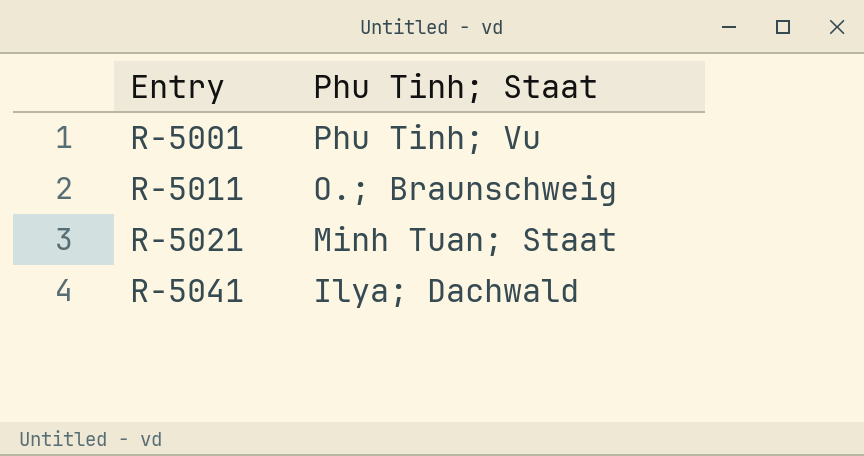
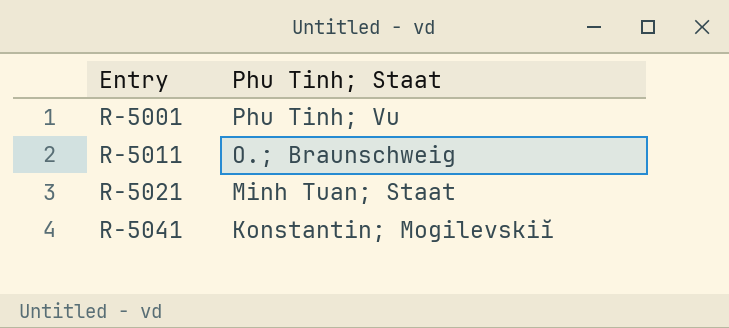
R-5041 | Phu Tinh; Staat: Ilya; Dachwald -> Konstantin; Mogilevskiĭ

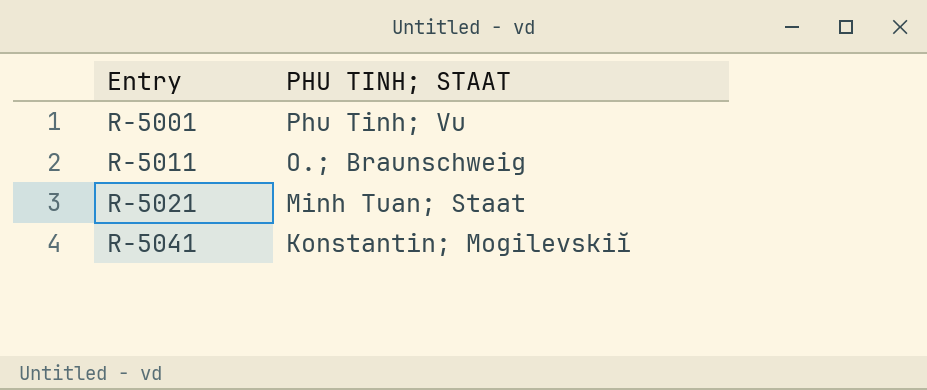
column name: Phu Tinh; Staat -> PHU TINH; STAAT

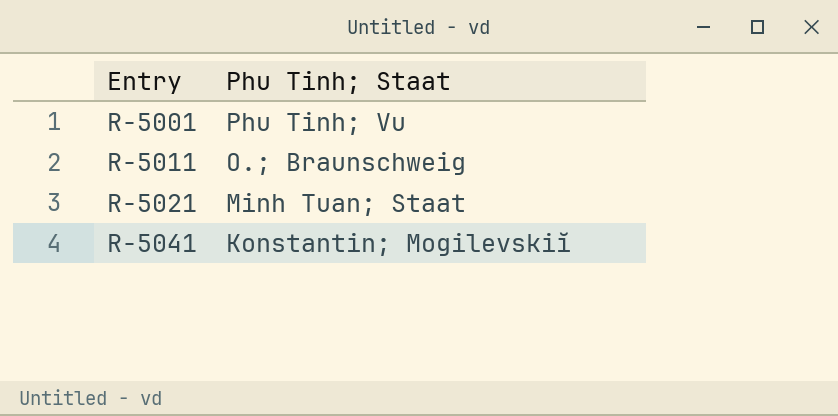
column name: PHU TINH; STAAT -> Phu Tinh; Staat

